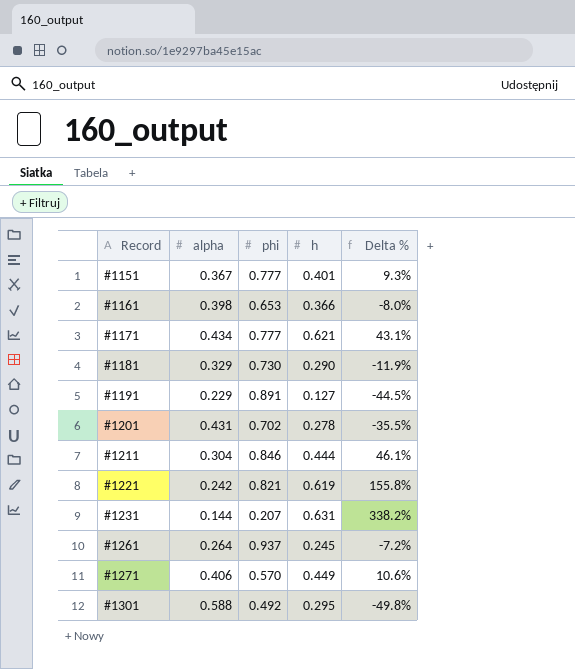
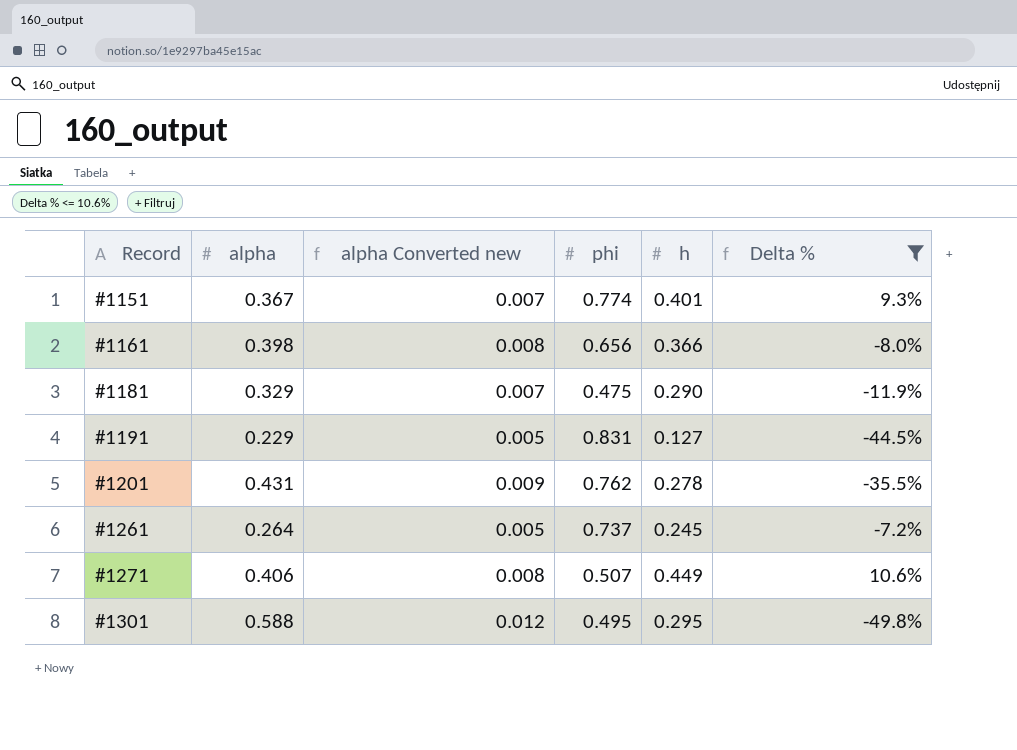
filter: none -> Delta % <= 10.6%
column alpha Converted new | formula: none -> [alpha] * 0.02
#1151 | phi: 0.777 -> 0.774
#1161 | phi: 0.653 -> 0.656
#1181 | phi: 0.730 -> 0.475
#1191 | phi: 0.891 -> 0.831
#1201 | phi: 0.702 -> 0.762
#1261 | phi: 0.937 -> 0.737
#1271 | phi: 0.570 -> 0.507
#1301 | phi: 0.492 -> 0.495

